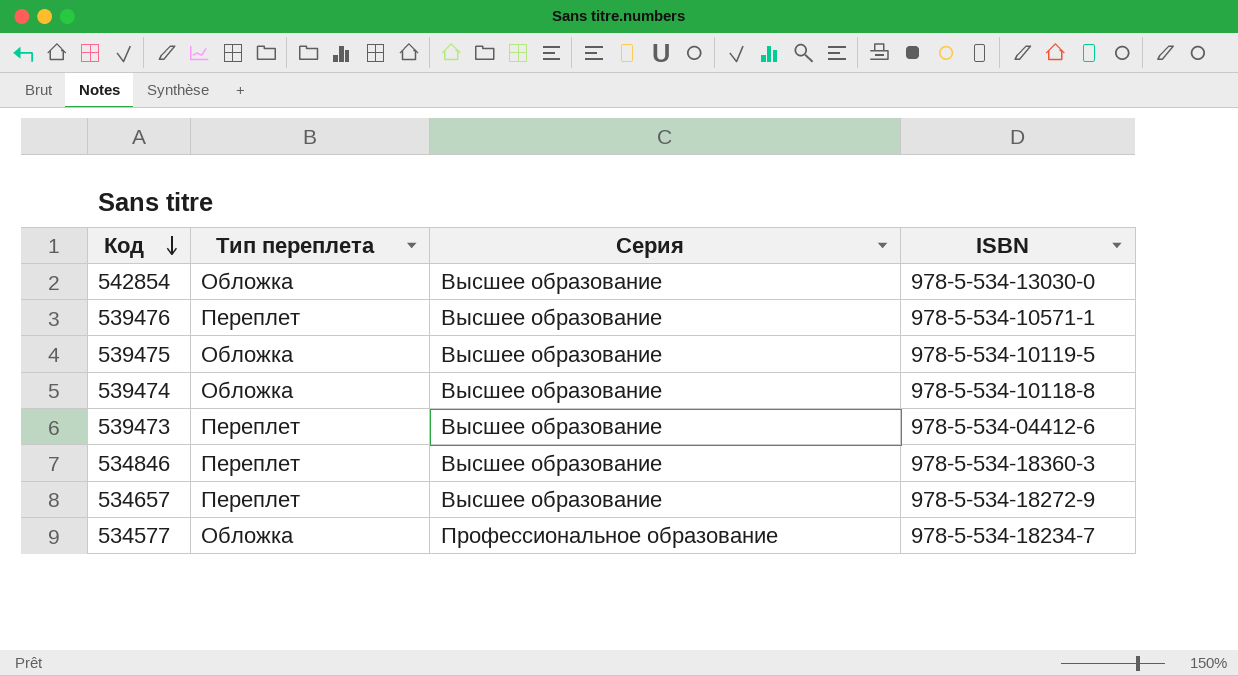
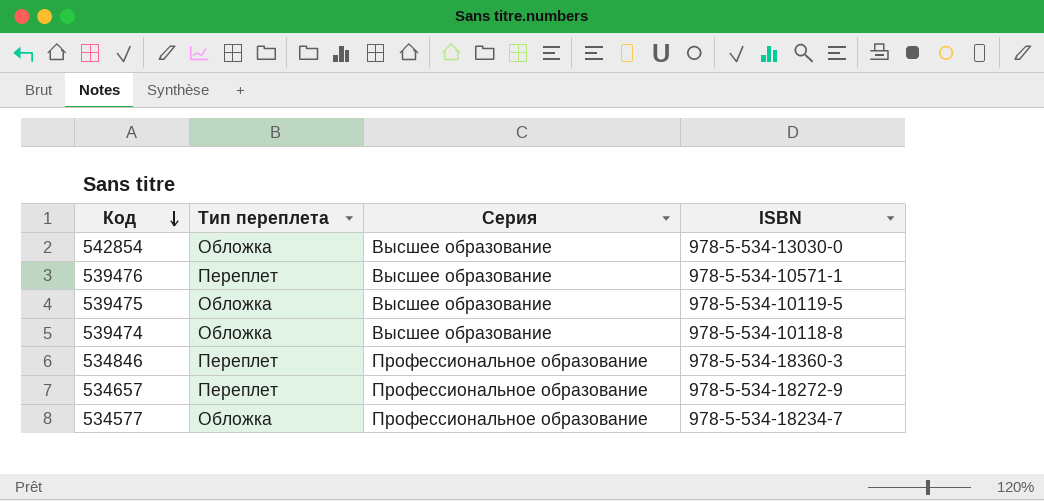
row 539473: Переплет | Высшее образование | 978-5-534-04412-6 -> none
534846 | Серия: Высшее образование -> Профессиональное образование
534657 | Серия: Высшее образование -> Профессиональное образование

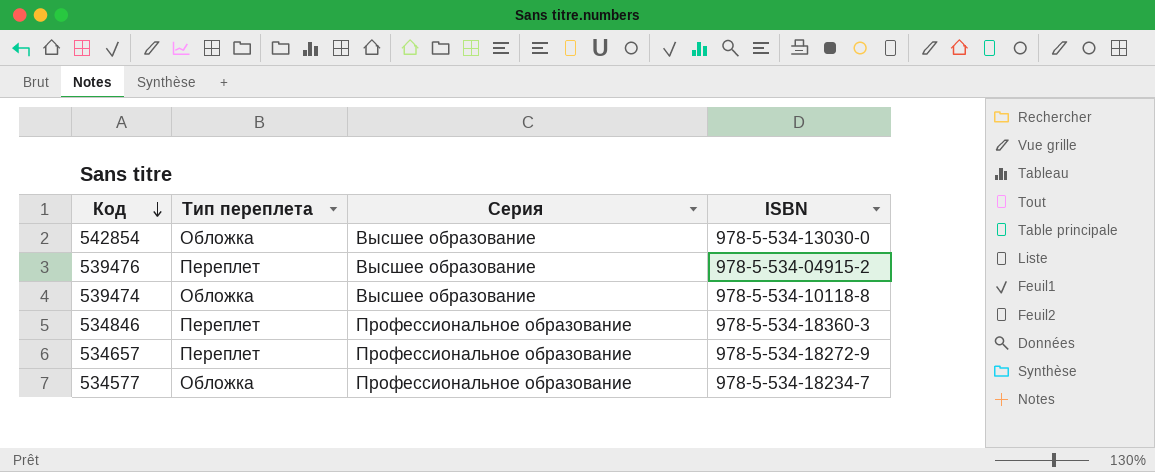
row 539475: Обложка | Высшее образование | 978-5-534-10119-5 -> none
539476 | ISBN: 978-5-534-10571-1 -> 978-5-534-04915-2

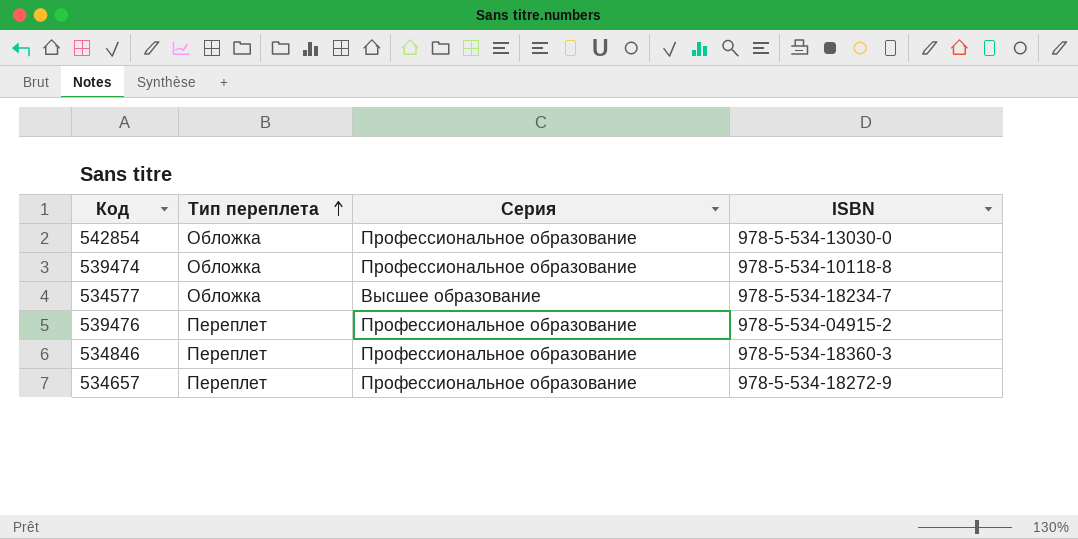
row order: Код descending -> Тип переплета ascending
542854 | Серия: Высшее образование -> Профессиональное образование
539474 | Серия: Высшее образование -> Профессиональное образование
534577 | Серия: Профессиональное образование -> Высшее образование
539476 | Серия: Высшее образование -> Профессиональное образование

